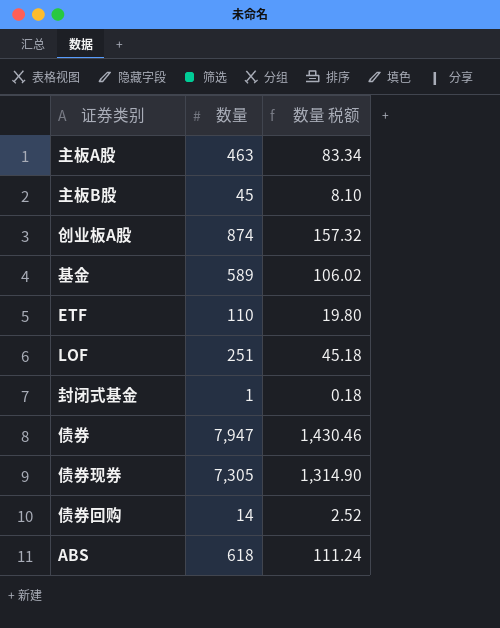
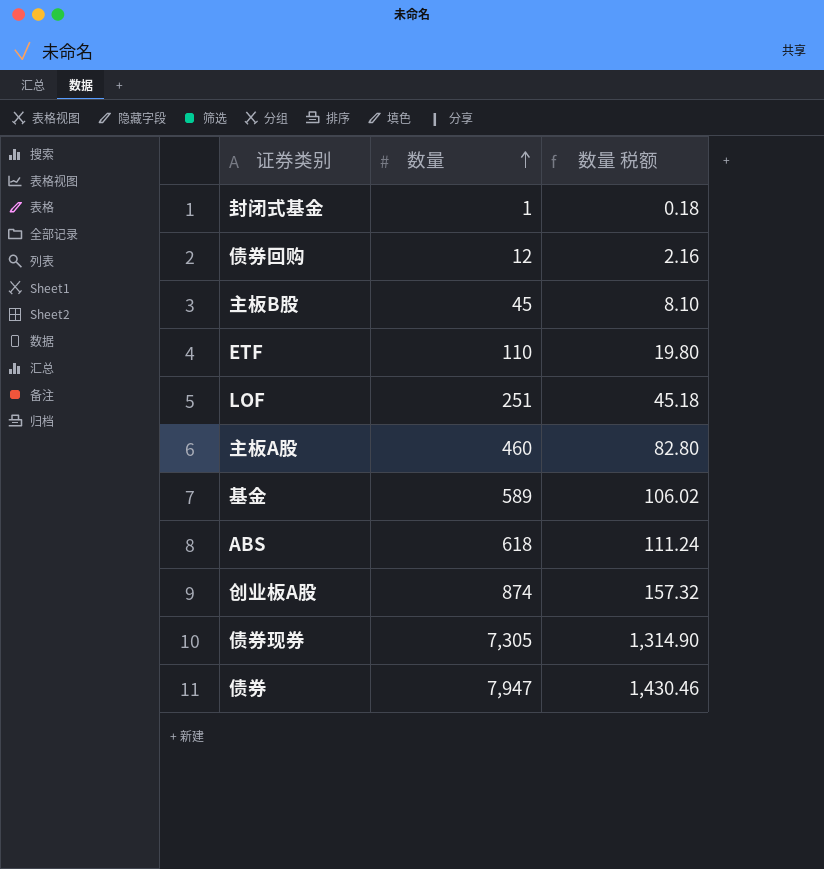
row order: none -> 数量 ascending
债券回购 | 数量: 14 -> 12
债券回购 | 数量 税额: 2.52 -> 2.16
主板A股 | 数量: 463 -> 460
主板A股 | 数量 税额: 83.34 -> 82.80

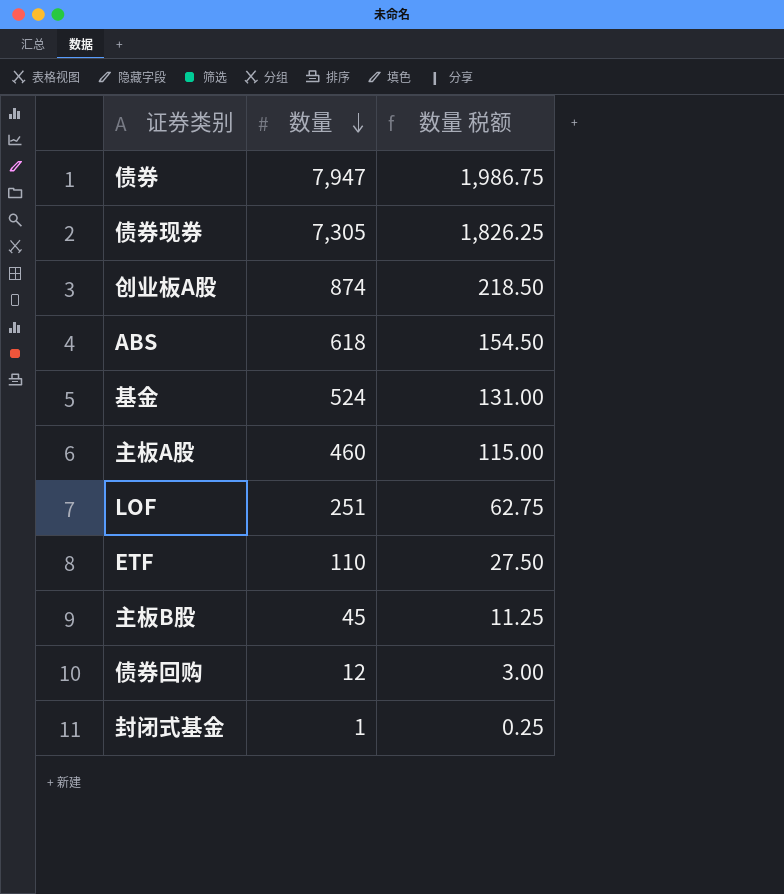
row order: 数量 ascending -> 数量 descending
column 数量 税额 | formula: [数量] * 0.18 -> [数量] * 0.25
基金 | 数量: 589 -> 524

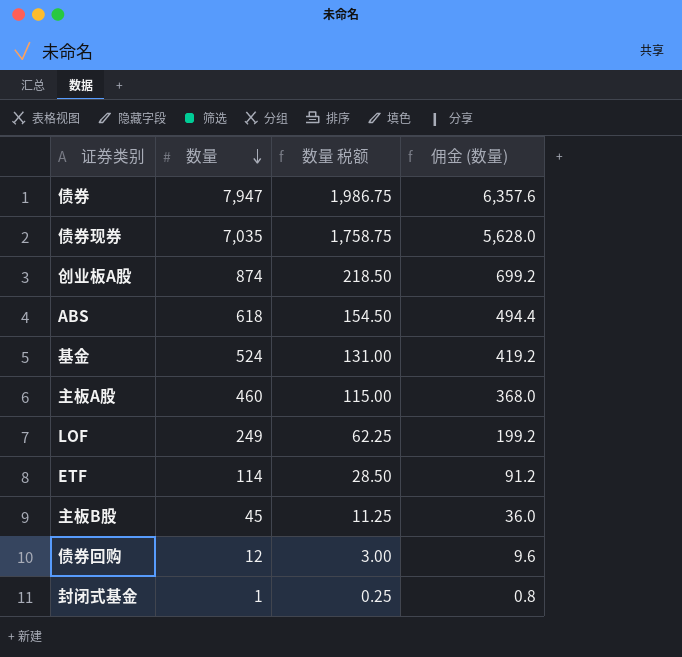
column 佣金 (数量) | formula: none -> [数量] * 0.8
债券现券 | 数量: 7,305 -> 7,035
债券现券 | 数量 税额: 1,826.25 -> 1,758.75
LOF | 数量: 251 -> 249
LOF | 数量 税额: 62.75 -> 62.25
ETF | 数量: 110 -> 114
ETF | 数量 税额: 27.50 -> 28.50

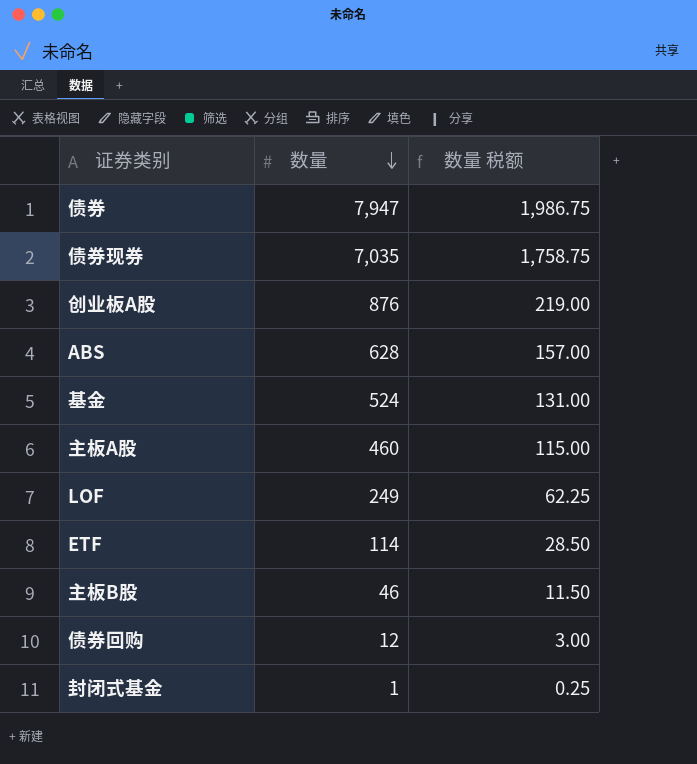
column 佣金 (数量) | formula: [数量] * 0.8 -> none
创业板A股 | 数量: 874 -> 876
创业板A股 | 数量 税额: 218.50 -> 219.00
ABS | 数量: 618 -> 628
ABS | 数量 税额: 154.50 -> 157.00
主板B股 | 数量: 45 -> 46
主板B股 | 数量 税额: 11.25 -> 11.50

